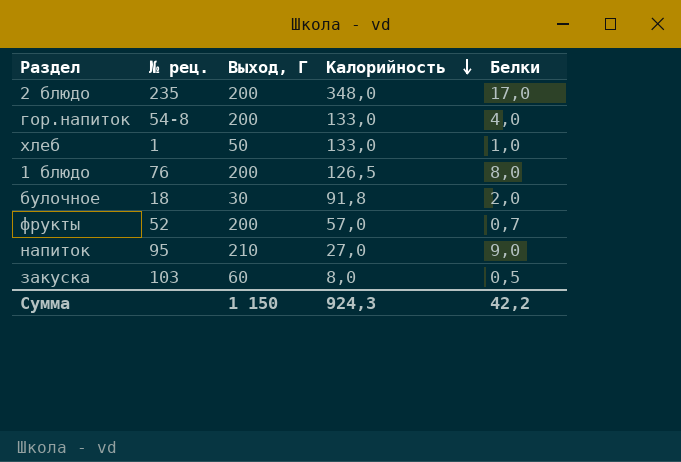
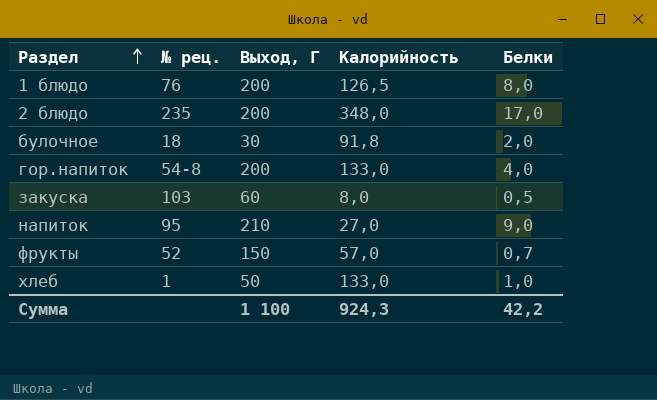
row order: Калорийность descending -> Раздел ascending
фрукты | Выход, Г: 200 -> 150
Сумма | Выход, Г: 1 150 -> 1 100

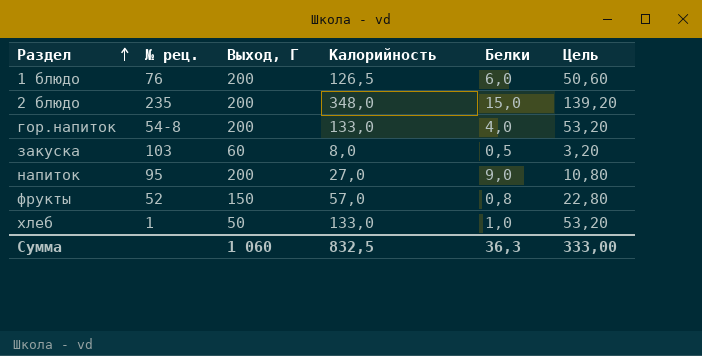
column Цель | formula: none -> [Калорийность] * 0,4
row булочное: 18 | 30 | 91,8 | 2,0 -> none
1 блюдо | Белки: 8,0 -> 6,0
2 блюдо | Белки: 17,0 -> 15,0
напиток | Выход, Г: 210 -> 200
фрукты | Белки: 0,7 -> 0,8
Сумма | Выход, Г: 1 100 -> 1 060
Сумма | Калорийность: 924,3 -> 832,5
Сумма | Белки: 42,2 -> 36,3

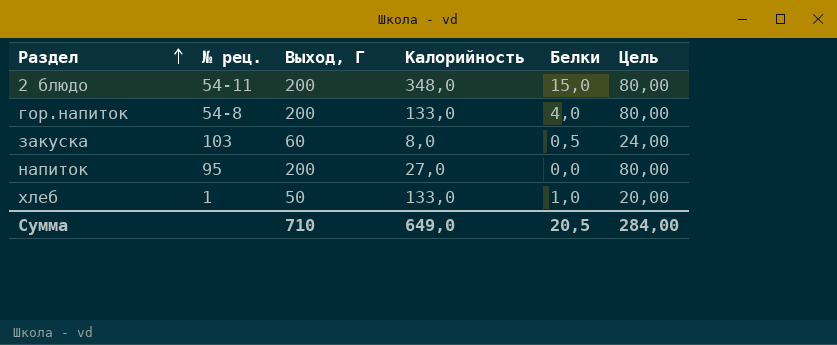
column Цель | formula: [Калорийность] * 0,4 -> [Выход, Г] * 0,4
row 1 блюдо: 76 | 200 | 126,5 | 6,0 | 50,60 -> none
row фрукты: 52 | 150 | 57,0 | 0,8 | 22,80 -> none
2 блюдо | № рец.: 235 -> 54-11
напиток | Белки: 9,0 -> 0,0
Сумма | Выход, Г: 1 060 -> 710
Сумма | Калорийность: 832,5 -> 649,0
Сумма | Белки: 36,3 -> 20,5
Сумма | Цель: 333,00 -> 284,00

